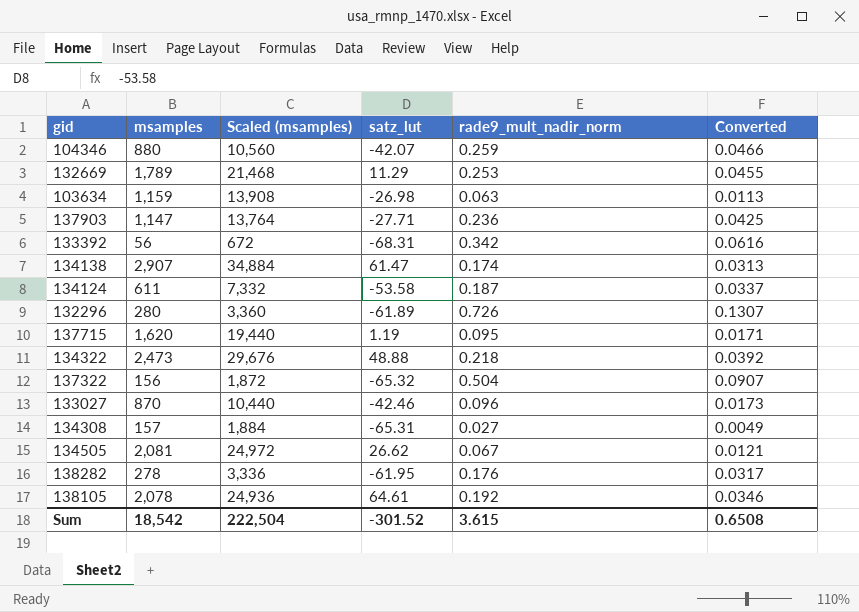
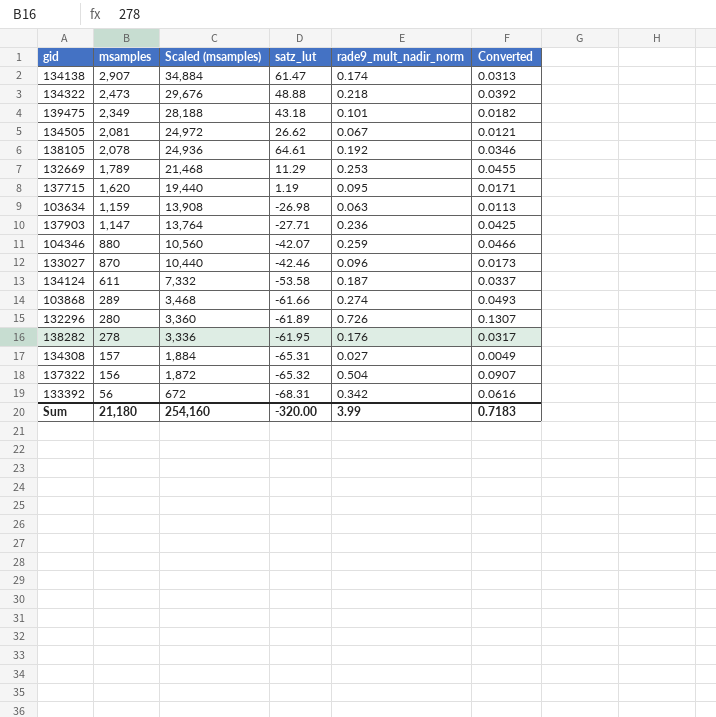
row order: none -> msamples descending
row 139475: none -> 2,349 | 28,188 | 43.18 | 0.101 | 0.0182
row 103868: none -> 289 | 3,468 | -61.66 | 0.274 | 0.0493
Sum | msamples: 18,542 -> 21,180
Sum | Scaled (msamples): 222,504 -> 254,160
Sum | satz_lut: -301.52 -> -320.00
Sum | rade9_mult_nadir_norm: 3.615 -> 3.99
Sum | Converted: 0.6508 -> 0.7183

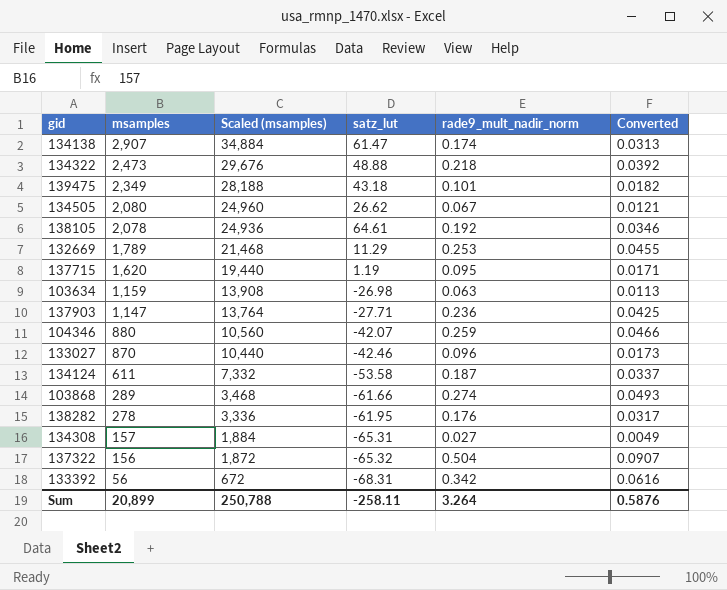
row 132296: 280 | 3,360 | -61.89 | 0.726 | 0.1307 -> none
134505 | msamples: 2,081 -> 2,080
134505 | Scaled (msamples): 24,972 -> 24,960
Sum | msamples: 21,180 -> 20,899
Sum | Scaled (msamples): 254,160 -> 250,788
Sum | satz_lut: -320.00 -> -258.11
Sum | rade9_mult_nadir_norm: 3.99 -> 3.264
Sum | Converted: 0.7183 -> 0.5876

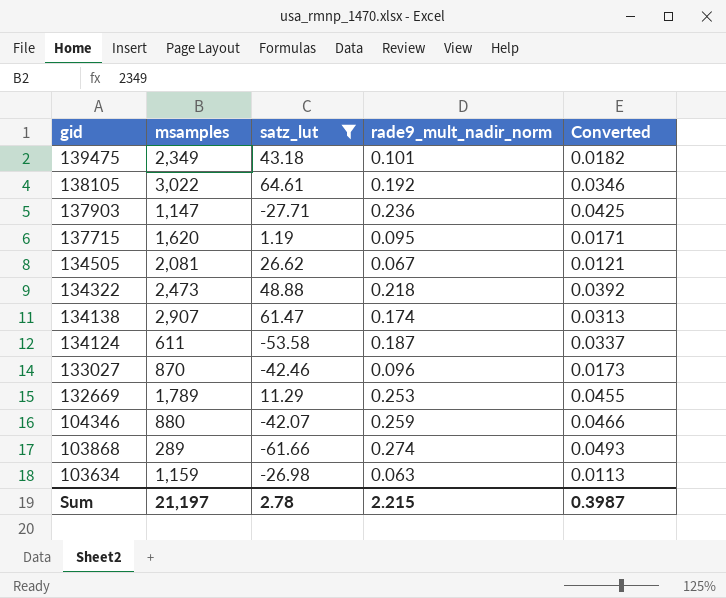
filter: none -> satz_lut >= -61.66
row order: msamples descending -> gid descending
column Scaled (msamples) | formula: [msamples] * 12 -> none
138105 | msamples: 2,078 -> 3,022
134505 | msamples: 2,080 -> 2,081
Sum | msamples: 20,899 -> 21,197
Sum | satz_lut: -258.11 -> 2.78
Sum | rade9_mult_nadir_norm: 3.264 -> 2.215
Sum | Converted: 0.5876 -> 0.3987

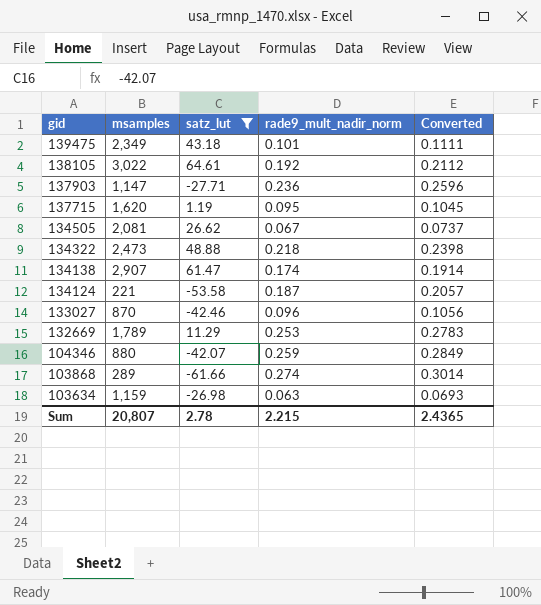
column Converted | formula: [rade9_mult_nadir_norm] * 0.18 -> [rade9_mult_nadir_norm] * 1.1
134124 | msamples: 611 -> 221
Sum | msamples: 21,197 -> 20,807
Sum | Converted: 0.3987 -> 2.4365

